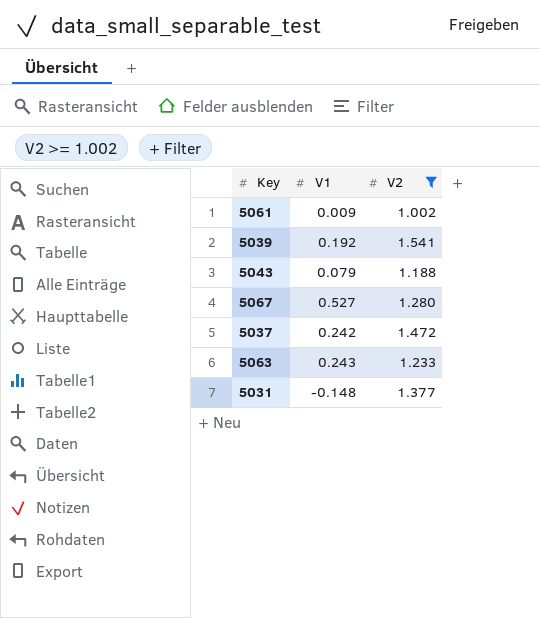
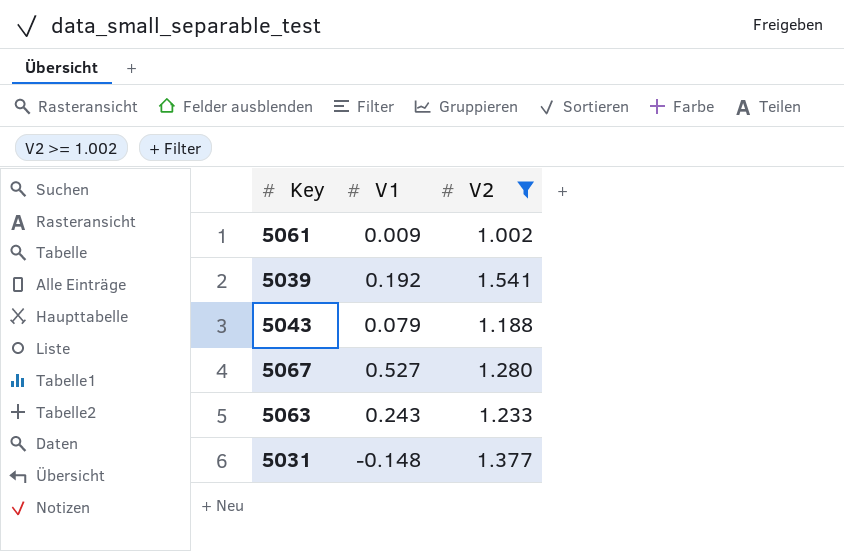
row 5037: 0.242 | 1.472 -> none

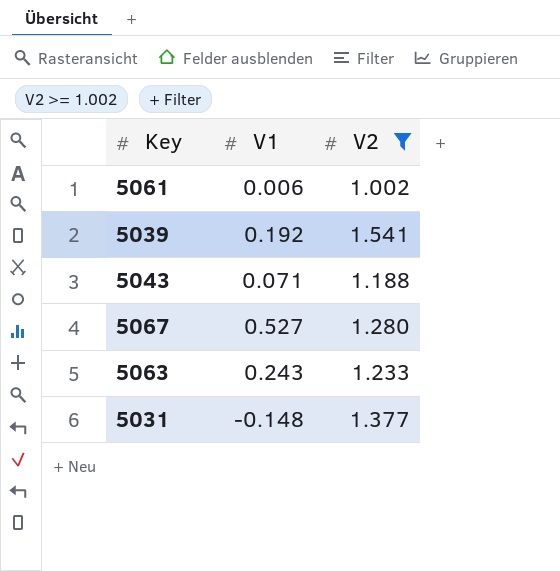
5061 | V1: 0.009 -> 0.006
5043 | V1: 0.079 -> 0.071

